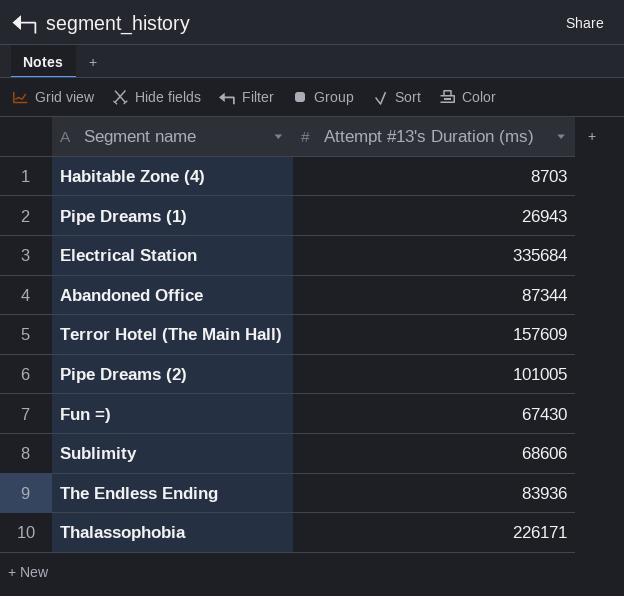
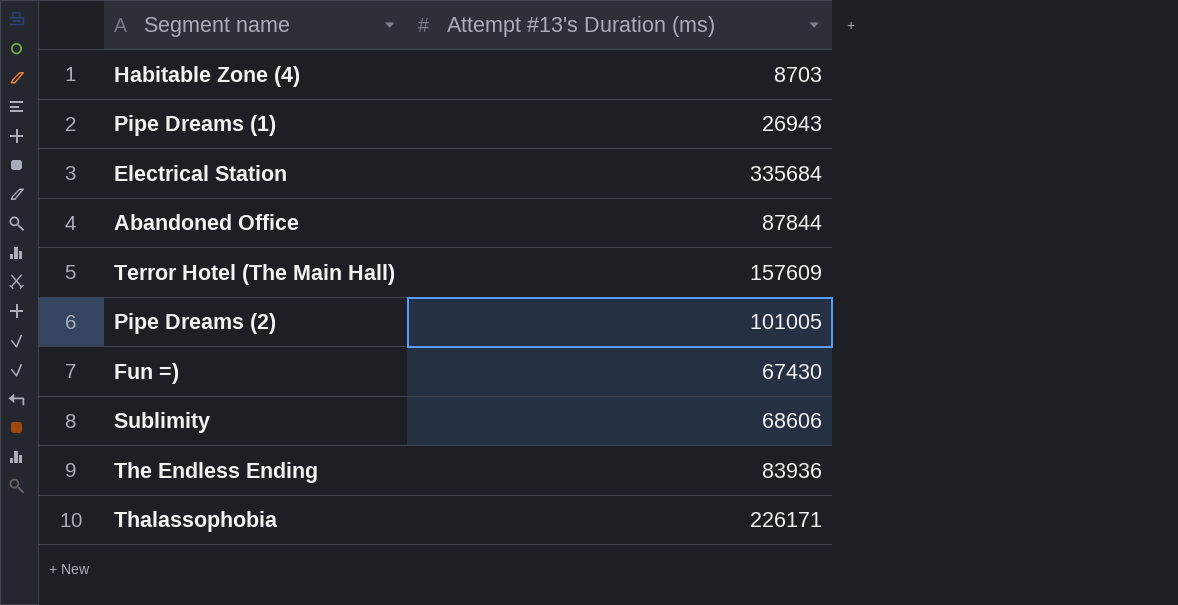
Abandoned Office | Attempt #13's Duration (ms): 87344 -> 87844

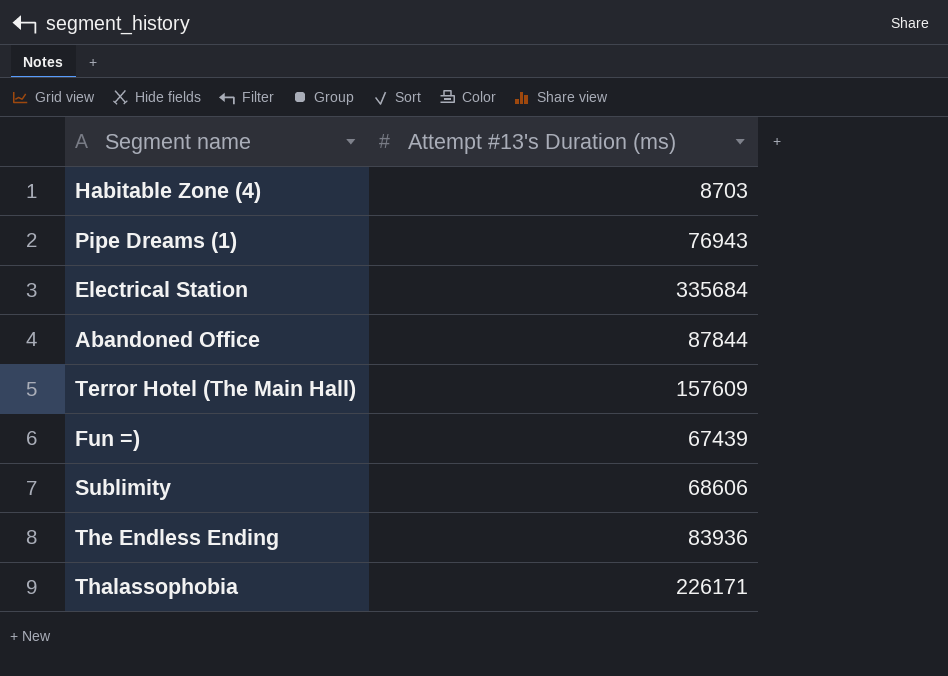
row Pipe Dreams (2): 101005 -> none
Pipe Dreams (1) | Attempt #13's Duration (ms): 26943 -> 76943
Fun =) | Attempt #13's Duration (ms): 67430 -> 67439

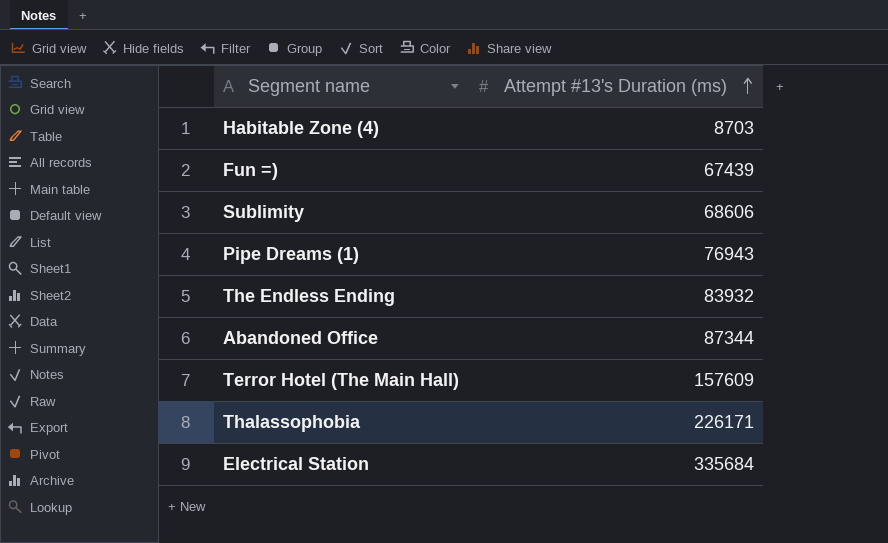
row order: none -> Attempt #13's Duration (ms) ascending
The Endless Ending | Attempt #13's Duration (ms): 83936 -> 83932
Abandoned Office | Attempt #13's Duration (ms): 87844 -> 87344

